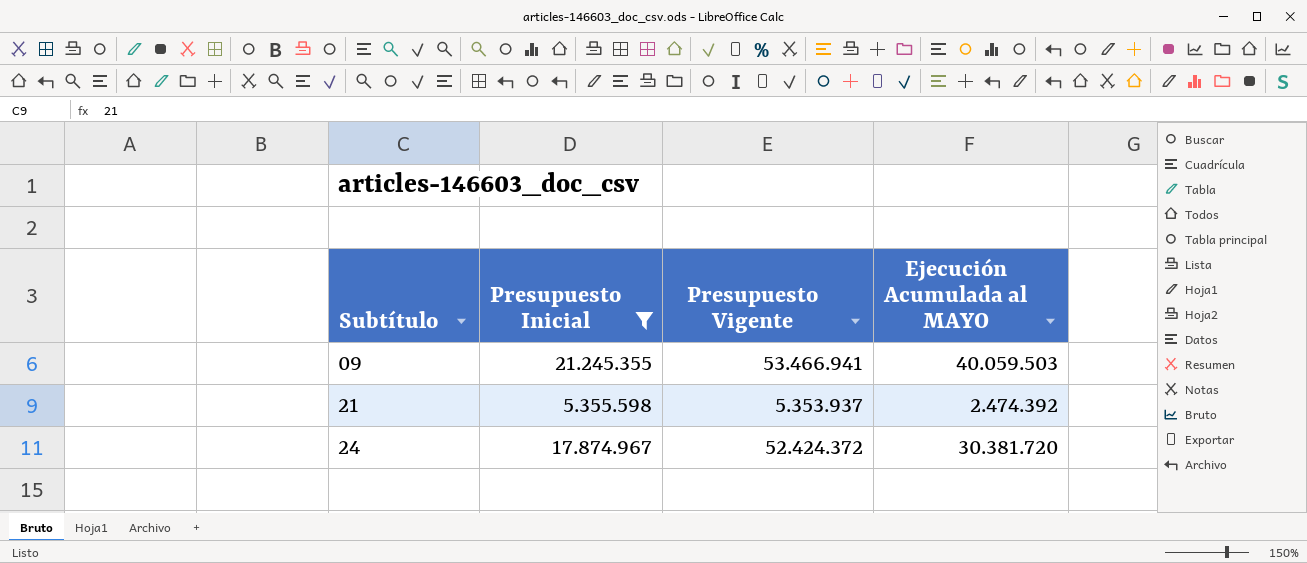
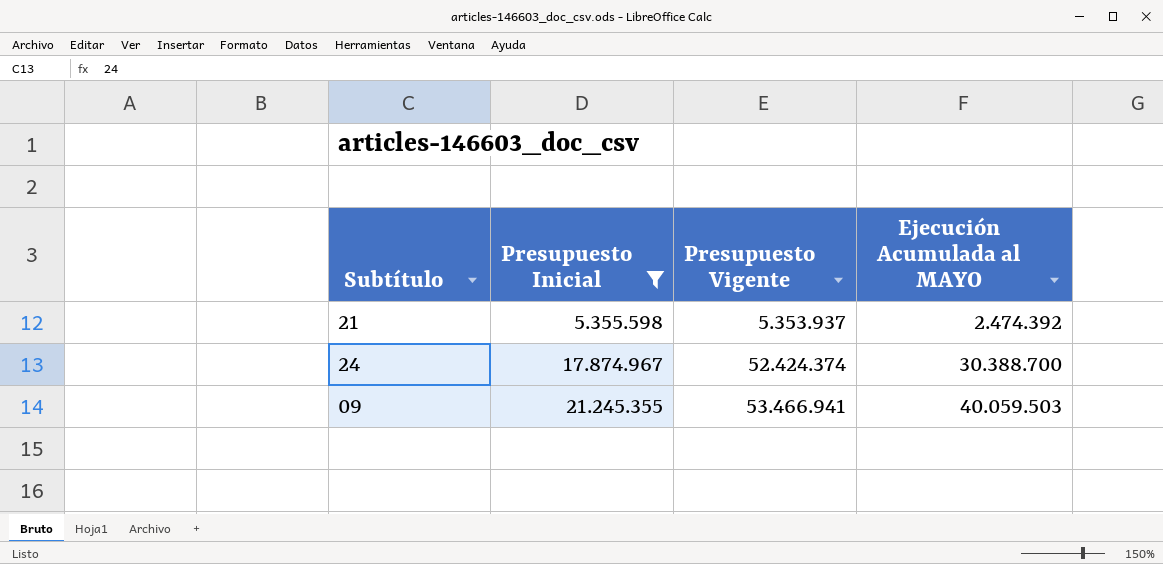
row order: Subtítulo ascending -> Presupuesto Inicial ascending
24 | Presupuesto Vigente: 52.424.372 -> 52.424.374
24 | Ejecución Acumulada al MAYO: 30.381.720 -> 30.388.700

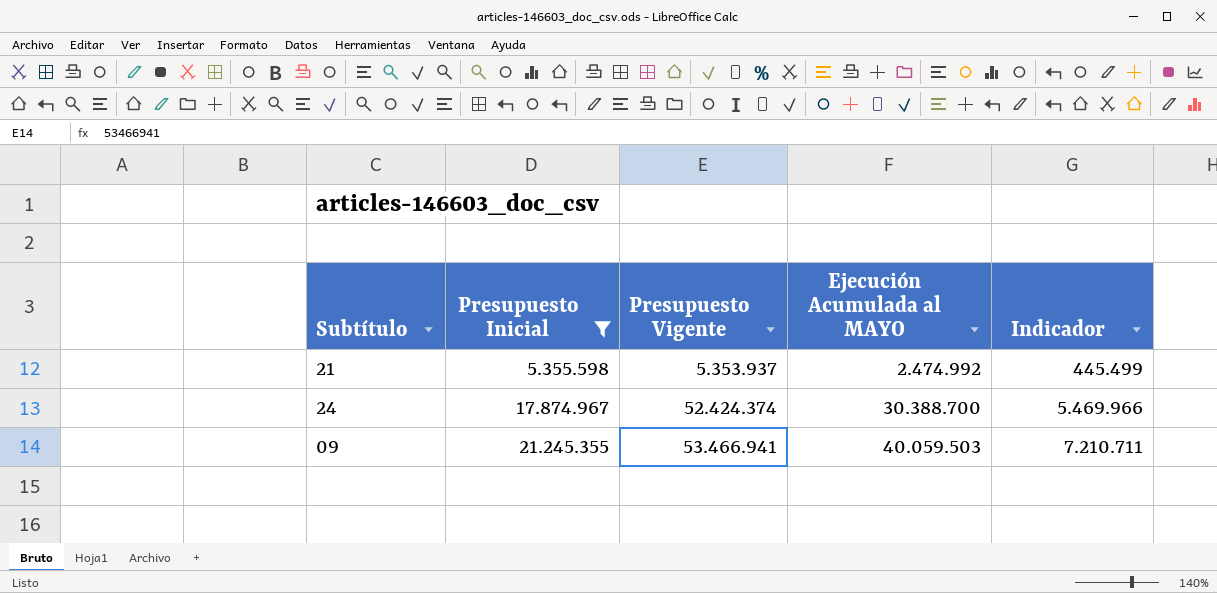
column Indicador | formula: none -> [Ejecución Acumulada al MAYO] * 0,18
21 | Ejecución Acumulada al MAYO: 2.474.392 -> 2.474.992

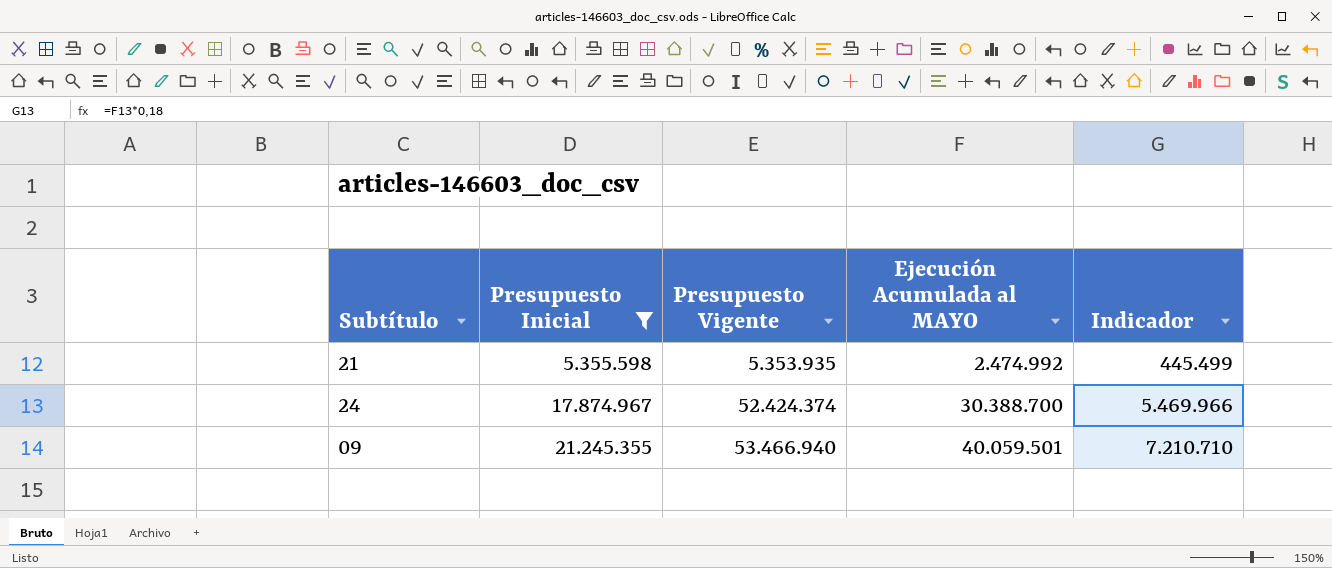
21 | Presupuesto Vigente: 5.353.937 -> 5.353.935
09 | Presupuesto Vigente: 53.466.941 -> 53.466.940
09 | Ejecución Acumulada al MAYO: 40.059.503 -> 40.059.501
09 | Indicador: 7.210.711 -> 7.210.710

